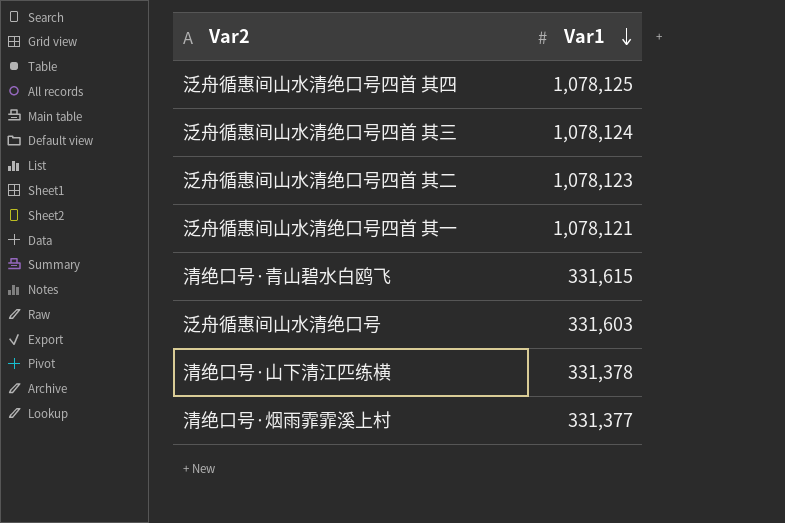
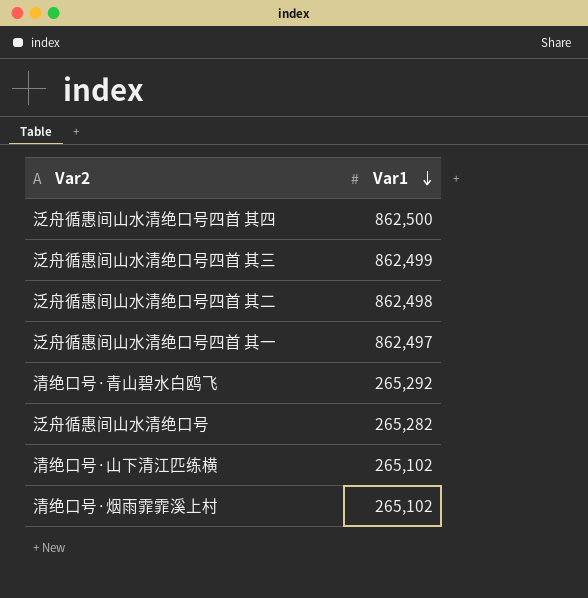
泛舟循惠间山水清绝口号四首 其四 | Var1: 1,078,125 -> 862,500
泛舟循惠间山水清绝口号四首 其三 | Var1: 1,078,124 -> 862,499
泛舟循惠间山水清绝口号四首 其二 | Var1: 1,078,123 -> 862,498
泛舟循惠间山水清绝口号四首 其一 | Var1: 1,078,121 -> 862,497
清绝口号·青山碧水白鸥飞 | Var1: 331,615 -> 265,292
泛舟循惠间山水清绝口号 | Var1: 331,603 -> 265,282
清绝口号·山下清江匹练横 | Var1: 331,378 -> 265,102
清绝口号·烟雨霏霏溪上村 | Var1: 331,377 -> 265,102

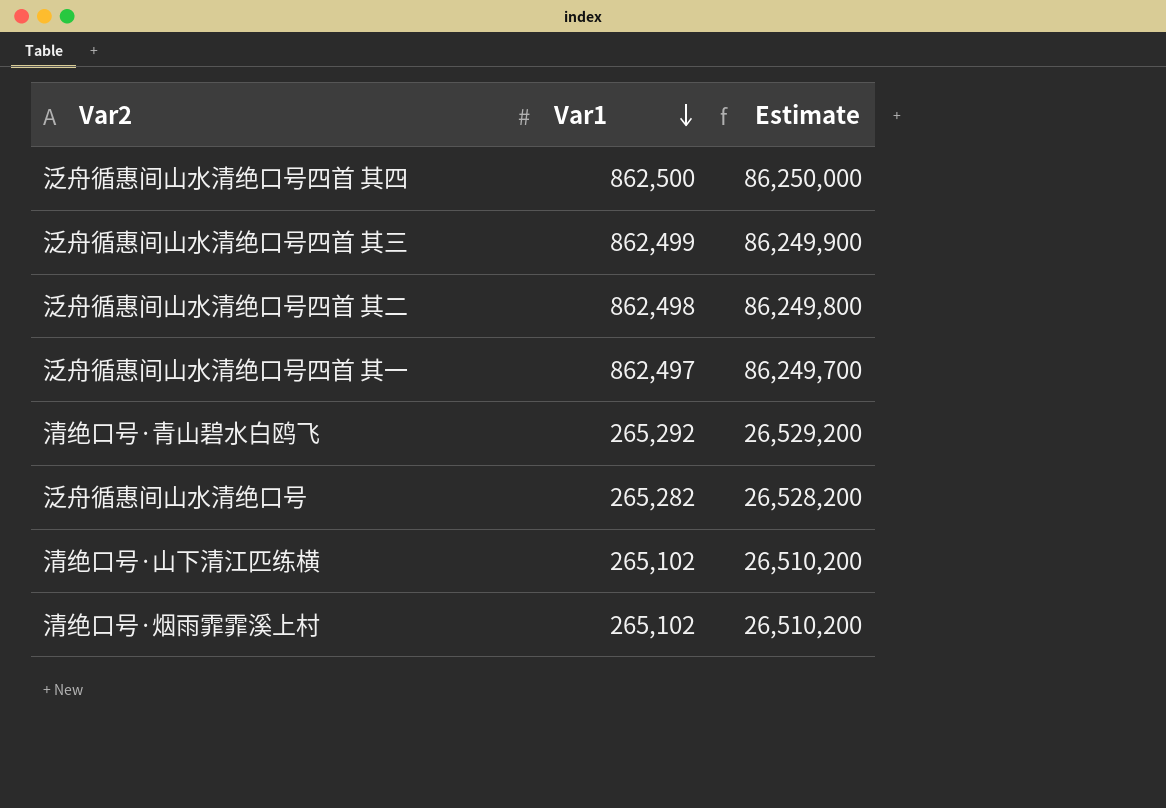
column Estimate | formula: none -> [Var1] * 100

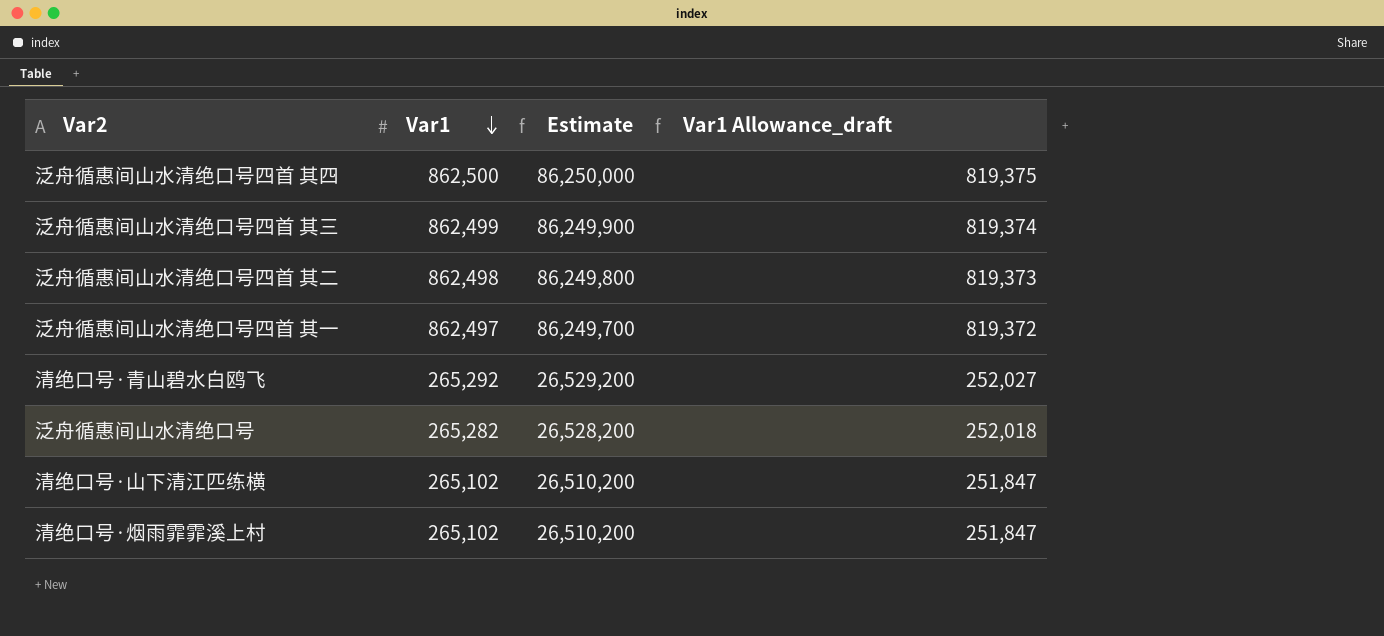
column Var1 Allowance_draft | formula: none -> [Var1] * 0.95

